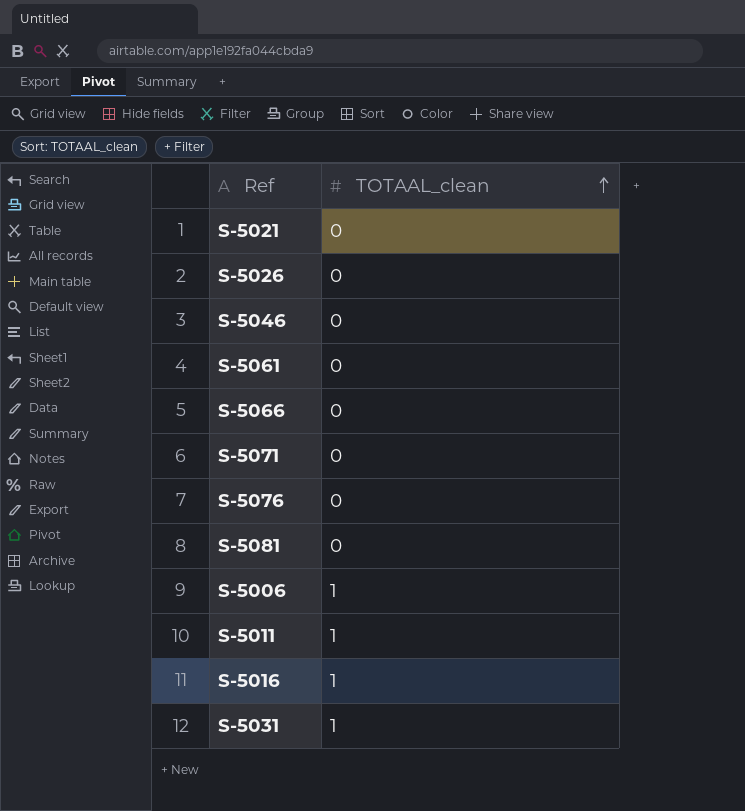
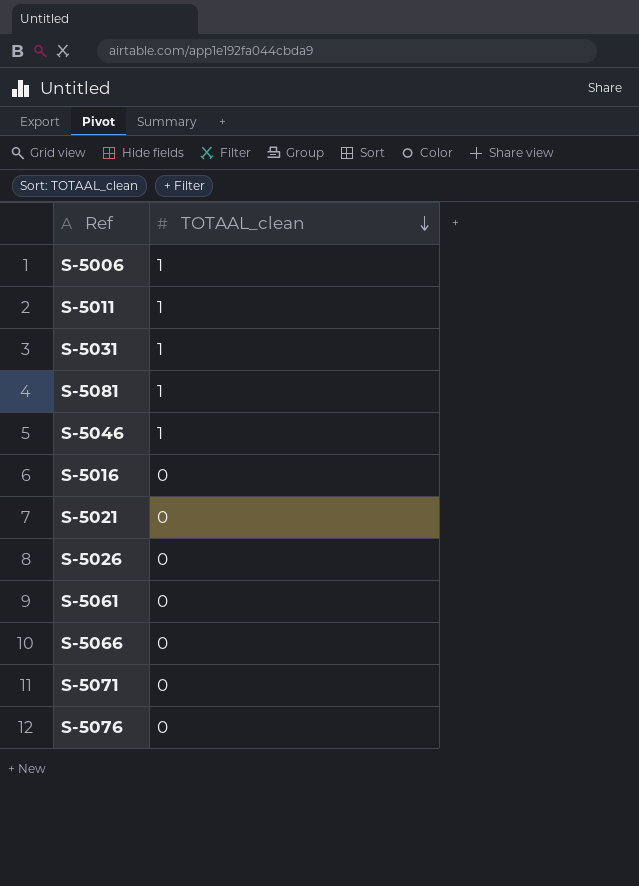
row order: TOTAAL_clean ascending -> TOTAAL_clean descending
S-5081 | TOTAAL_clean: 0 -> 1
S-5046 | TOTAAL_clean: 0 -> 1
S-5016 | TOTAAL_clean: 1 -> 0

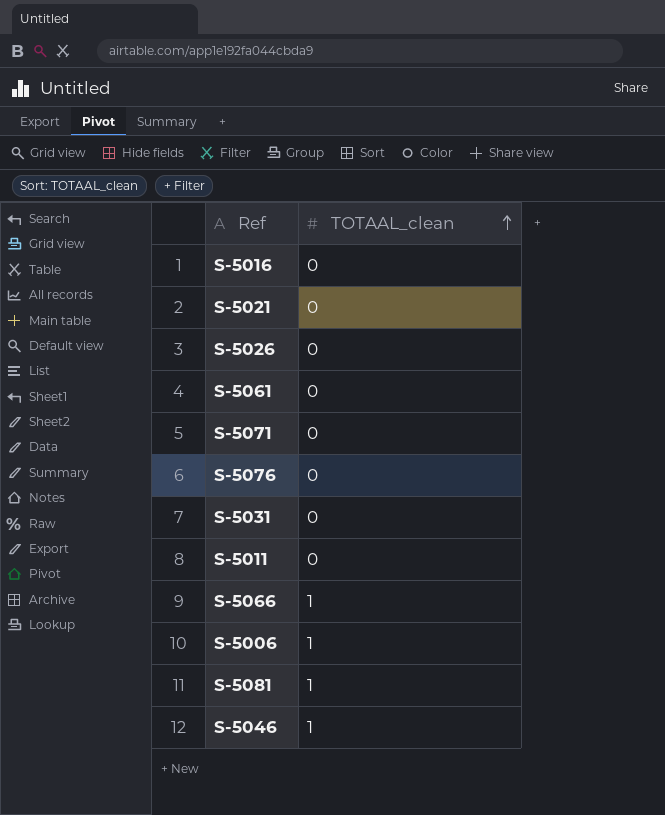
row order: TOTAAL_clean descending -> TOTAAL_clean ascending
S-5031 | TOTAAL_clean: 1 -> 0
S-5011 | TOTAAL_clean: 1 -> 0
S-5066 | TOTAAL_clean: 0 -> 1

